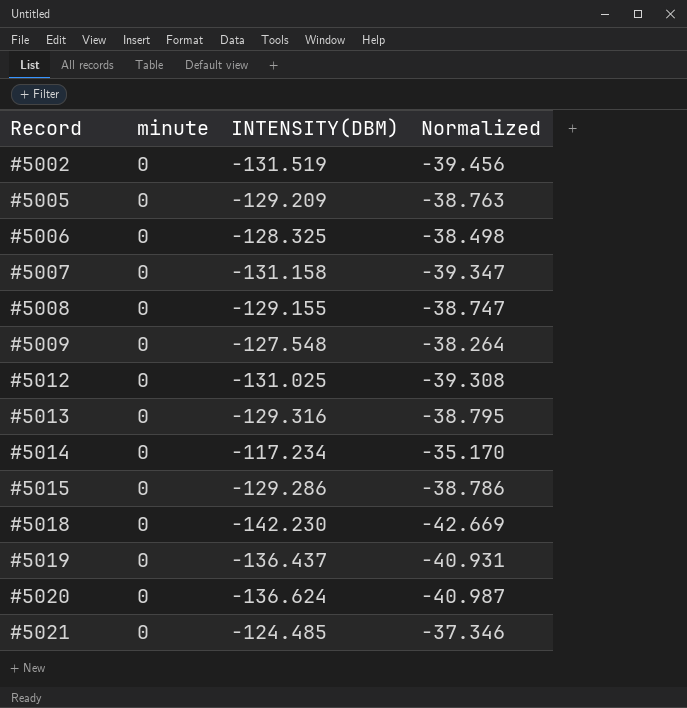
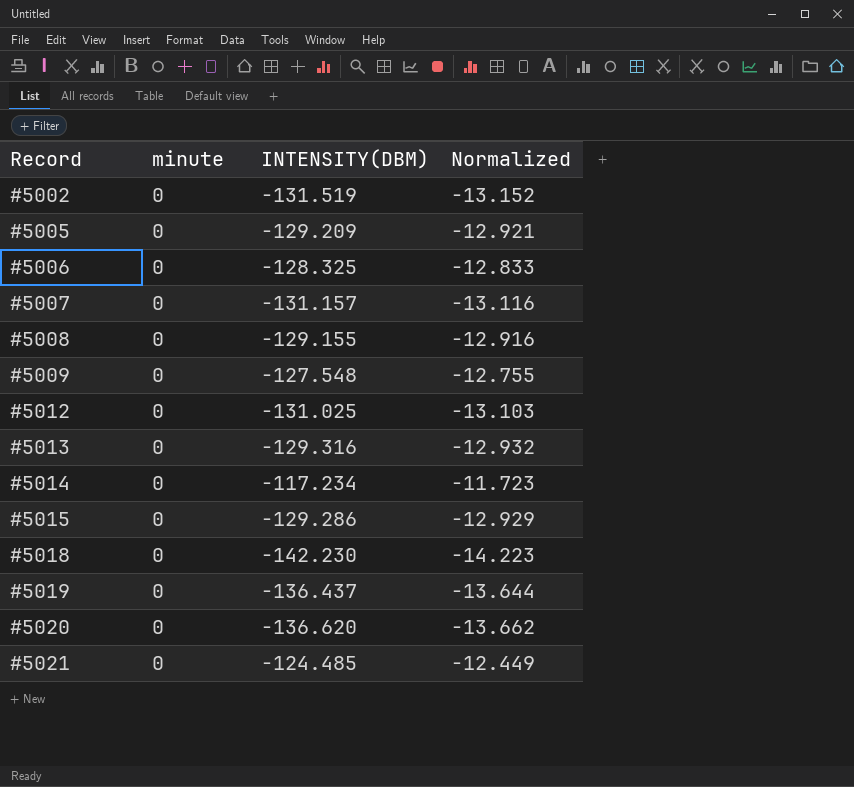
column Normalized | formula: [INTENSITY(DBM)] * 0.3 -> [INTENSITY(DBM)] * 0.1
#5007 | INTENSITY(DBM): -131.158 -> -131.157
#5020 | INTENSITY(DBM): -136.624 -> -136.620

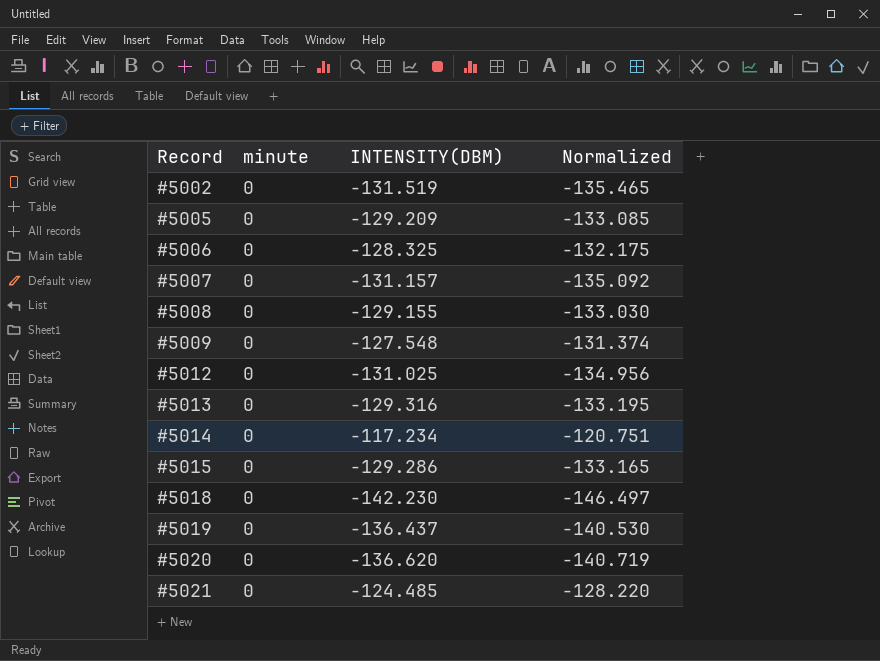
column Normalized | formula: [INTENSITY(DBM)] * 0.1 -> [INTENSITY(DBM)] * 1.03

